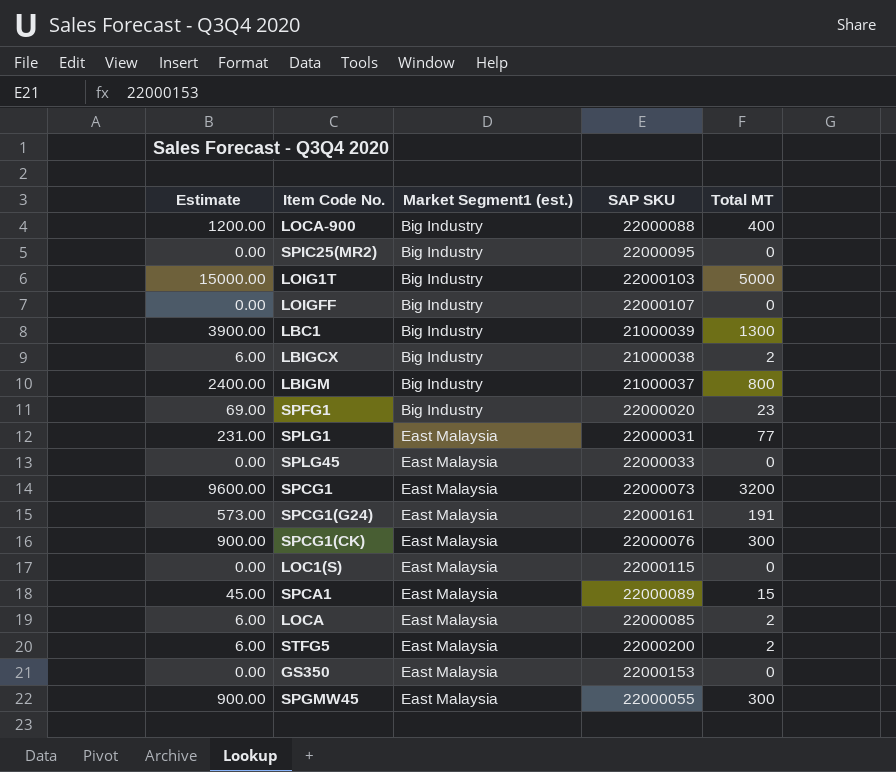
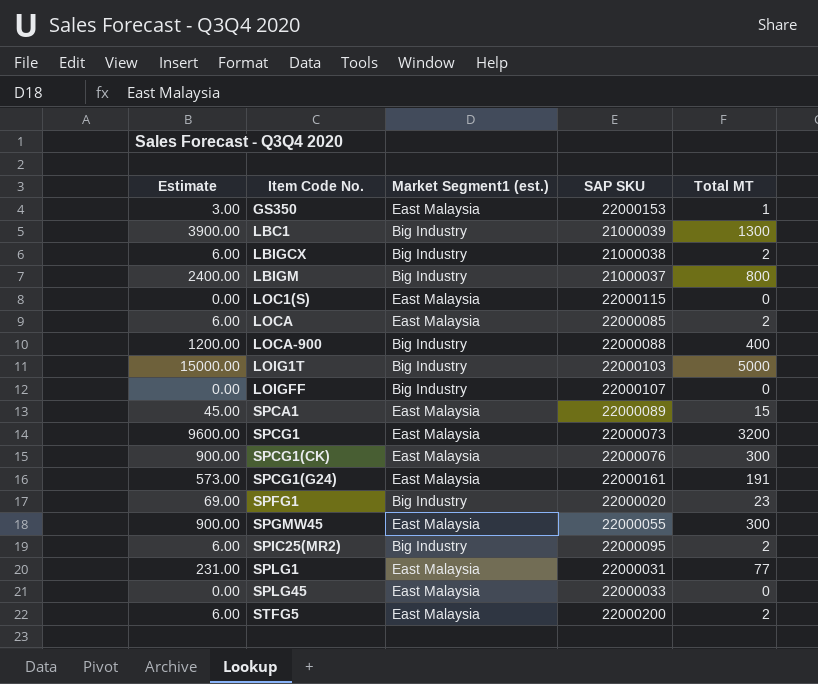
row order: Market Segment1 (est.) ascending -> Item Code No. ascending
GS350 | Estimate: 0.00 -> 3.00
GS350 | Total MT: 0 -> 1
SPIC25(MR2) | Estimate: 0.00 -> 6.00
SPIC25(MR2) | Total MT: 0 -> 2

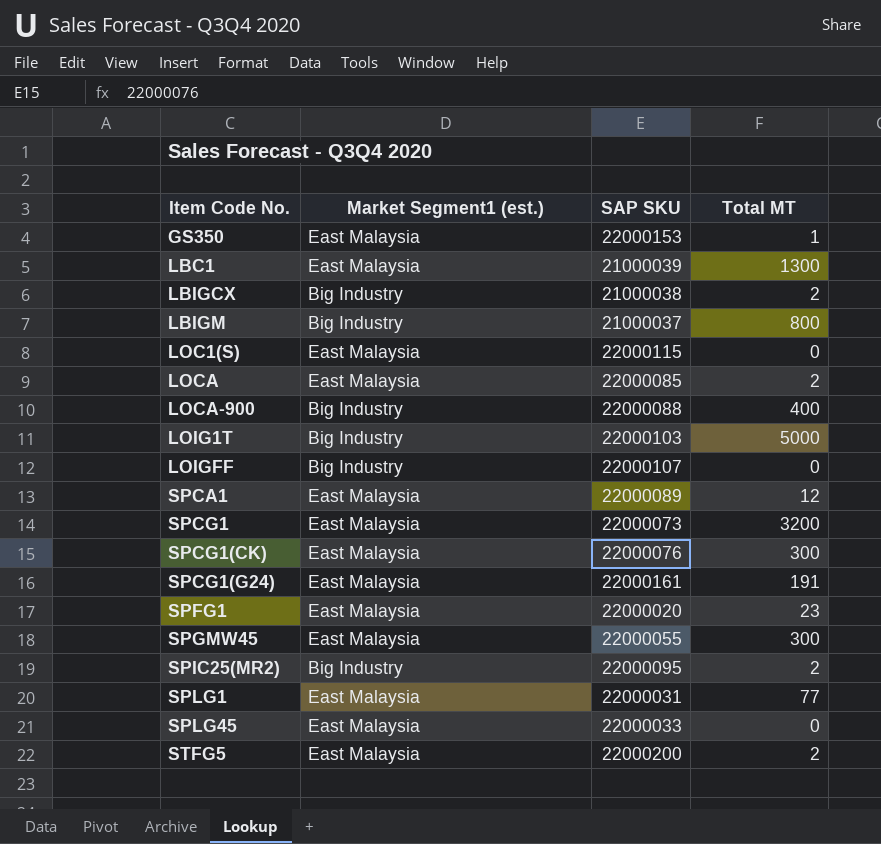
column Estimate | formula: [Total MT] * 3 -> none
LBC1 | Market Segment1 (est.): Big Industry -> East Malaysia
SPCA1 | Total MT: 15 -> 12
SPFG1 | Market Segment1 (est.): Big Industry -> East Malaysia

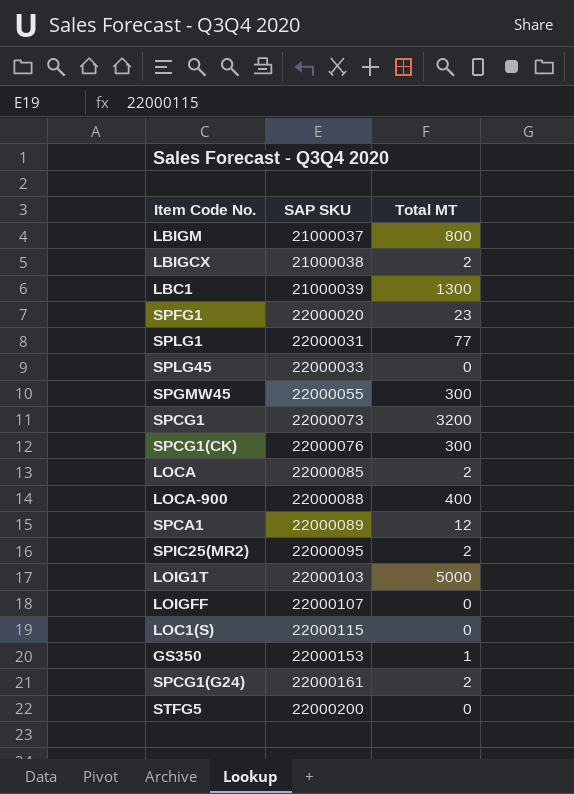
row order: Item Code No. ascending -> SAP SKU ascending
column Market Segment1 (est.) | position: 2 -> none
SPCG1(G24) | Total MT: 191 -> 2
STFG5 | Total MT: 2 -> 0

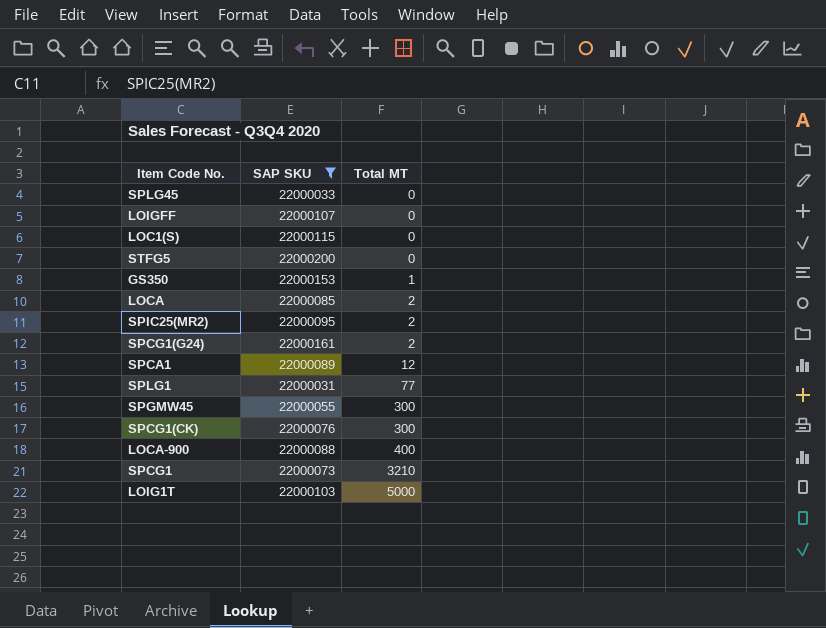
filter: none -> SAP SKU >= 22000031
row order: SAP SKU ascending -> Total MT ascending
SPCG1 | Total MT: 3200 -> 3210

